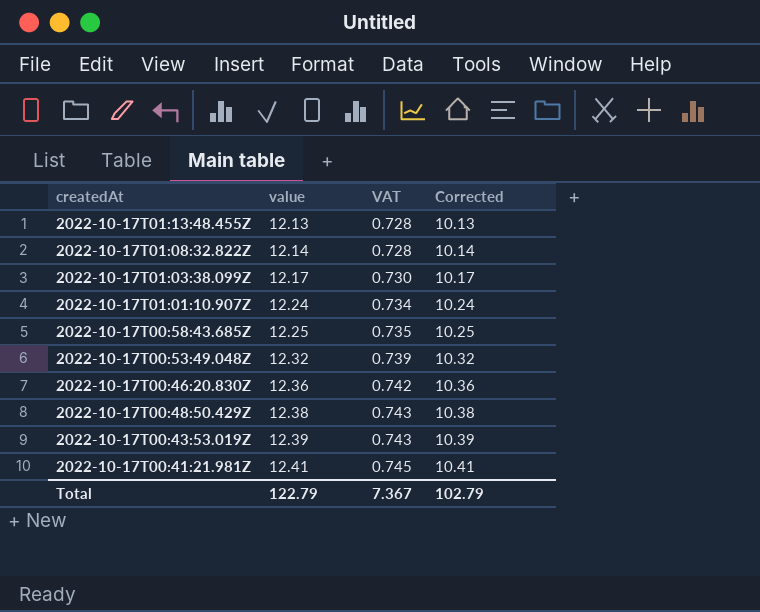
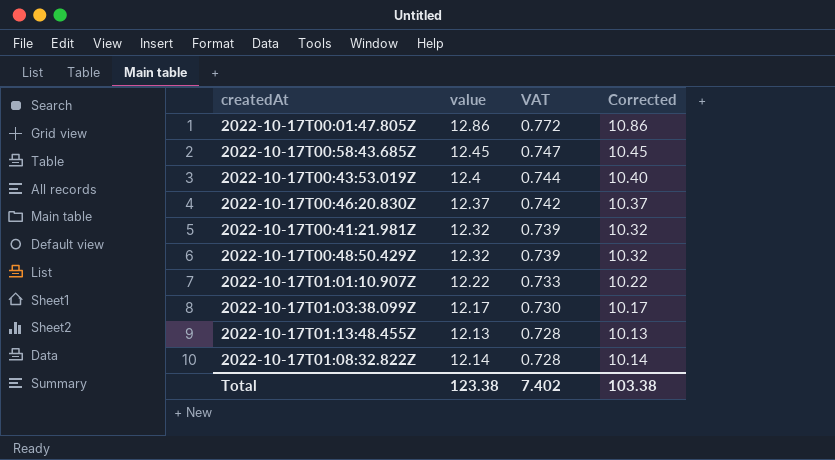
row order: value ascending -> VAT descending
row 2022-10-17T00:53:49.048Z: 12.32 | 0.739 | 10.32 -> none
row 2022-10-17T00:01:47.805Z: none -> 12.86 | 0.772 | 10.86
2022-10-17T00:58:43.685Z | value: 12.25 -> 12.45
2022-10-17T00:58:43.685Z | VAT: 0.735 -> 0.747
2022-10-17T00:58:43.685Z | Corrected: 10.25 -> 10.45
2022-10-17T00:43:53.019Z | value: 12.39 -> 12.4
2022-10-17T00:43:53.019Z | VAT: 0.743 -> 0.744
2022-10-17T00:43:53.019Z | Corrected: 10.39 -> 10.40
2022-10-17T00:46:20.830Z | value: 12.36 -> 12.37
2022-10-17T00:46:20.830Z | Corrected: 10.36 -> 10.37
2022-10-17T00:41:21.981Z | value: 12.41 -> 12.32
2022-10-17T00:41:21.981Z | VAT: 0.745 -> 0.739
2022-10-17T00:41:21.981Z | Corrected: 10.41 -> 10.32
2022-10-17T00:48:50.429Z | value: 12.38 -> 12.32
2022-10-17T00:48:50.429Z | VAT: 0.743 -> 0.739
2022-10-17T00:48:50.429Z | Corrected: 10.38 -> 10.32
2022-10-17T01:01:10.907Z | value: 12.24 -> 12.22
2022-10-17T01:01:10.907Z | VAT: 0.734 -> 0.733
2022-10-17T01:01:10.907Z | Corrected: 10.24 -> 10.22
Total | value: 122.79 -> 123.38
Total | VAT: 7.367 -> 7.402
Total | Corrected: 102.79 -> 103.38

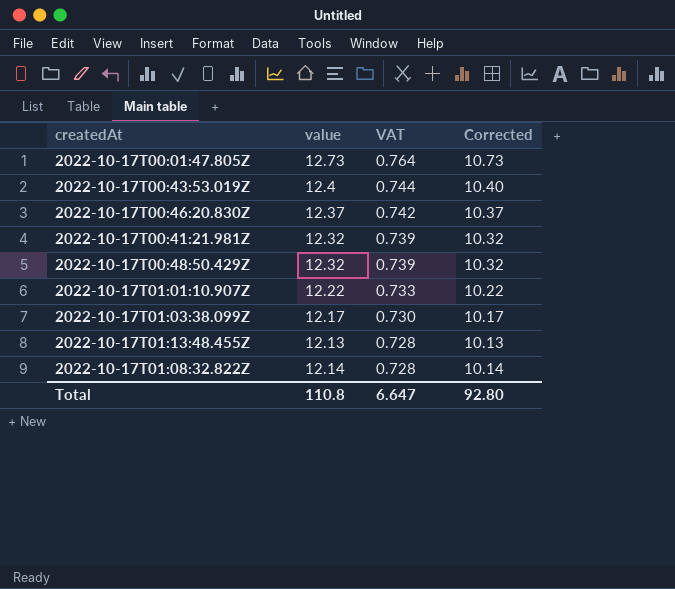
row 2022-10-17T00:58:43.685Z: 12.45 | 0.747 | 10.45 -> none
2022-10-17T00:01:47.805Z | value: 12.86 -> 12.73
2022-10-17T00:01:47.805Z | VAT: 0.772 -> 0.764
2022-10-17T00:01:47.805Z | Corrected: 10.86 -> 10.73
Total | value: 123.38 -> 110.8
Total | VAT: 7.402 -> 6.647
Total | Corrected: 103.38 -> 92.80

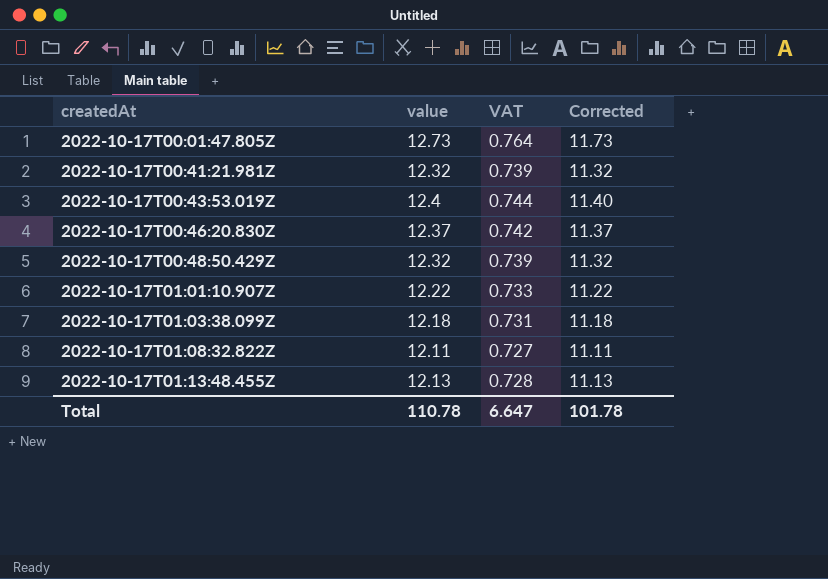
row order: VAT descending -> createdAt ascending
column Corrected | formula: [value] - 2 -> [value] - 1
2022-10-17T01:03:38.099Z | value: 12.17 -> 12.18
2022-10-17T01:03:38.099Z | VAT: 0.730 -> 0.731
2022-10-17T01:08:32.822Z | value: 12.14 -> 12.11
2022-10-17T01:08:32.822Z | VAT: 0.728 -> 0.727
Total | value: 110.8 -> 110.78
Total | Corrected: 92.80 -> 101.78

